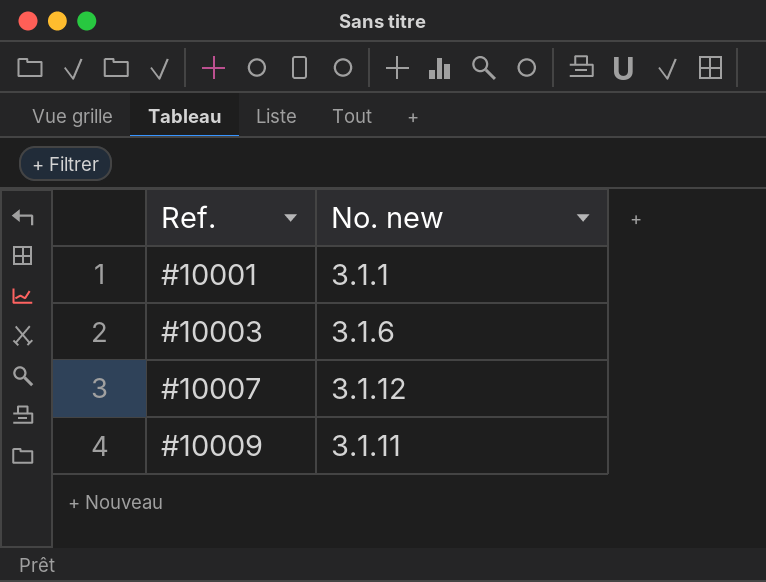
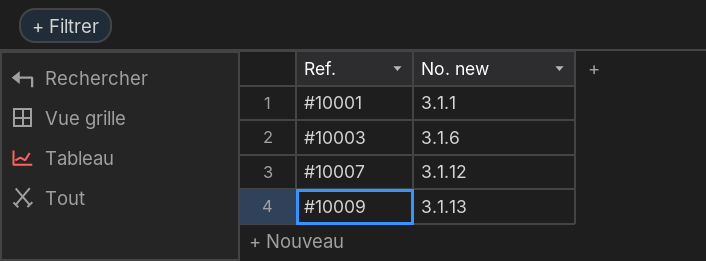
#10009 | No. new: 3.1.11 -> 3.1.13

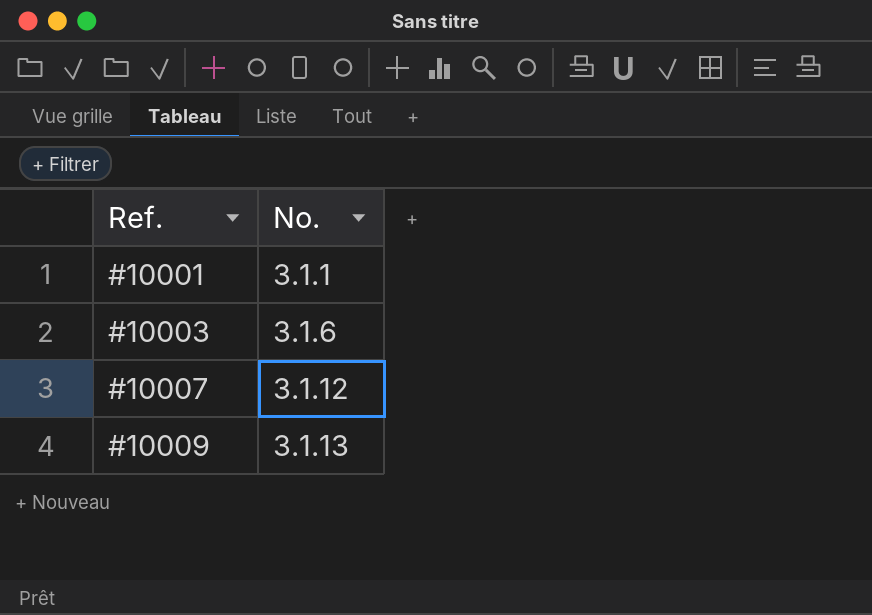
column name: No. new -> No.

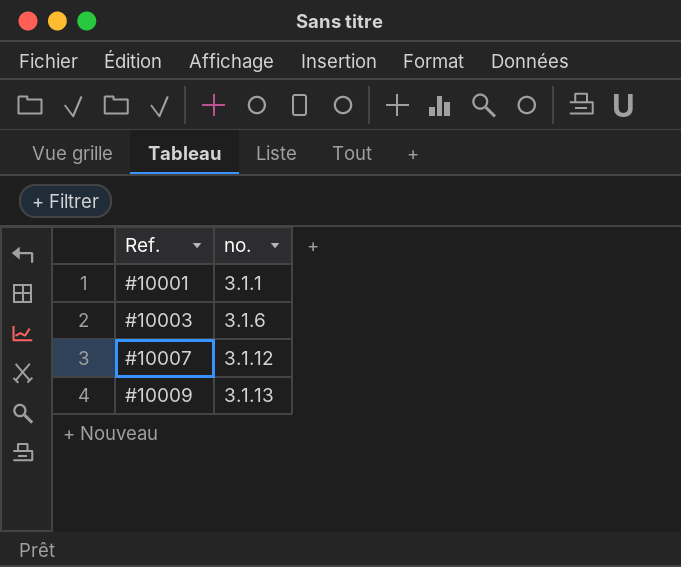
column name: No. -> no.

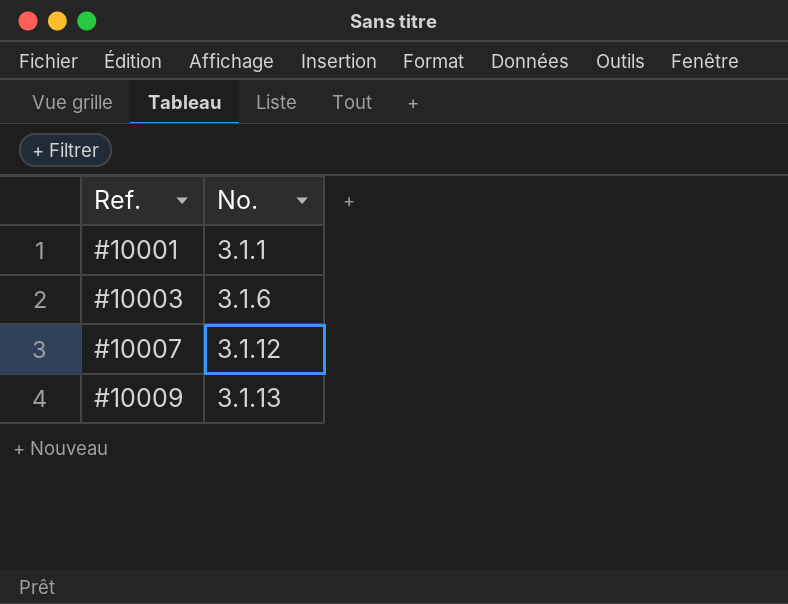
column name: no. -> No.

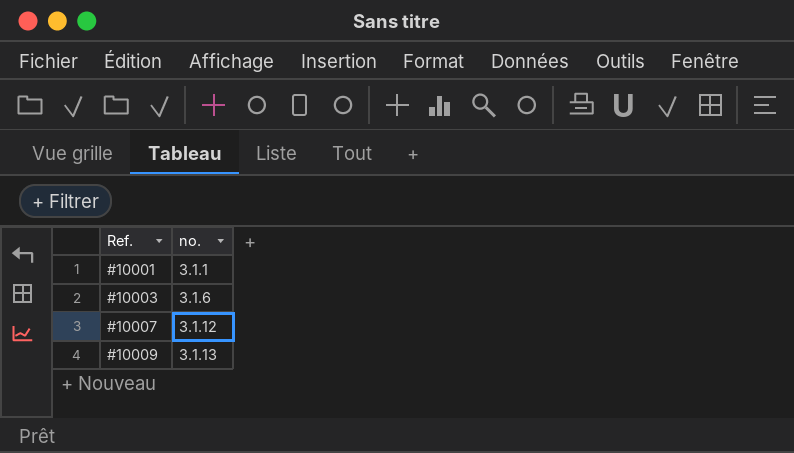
column name: No. -> no.

